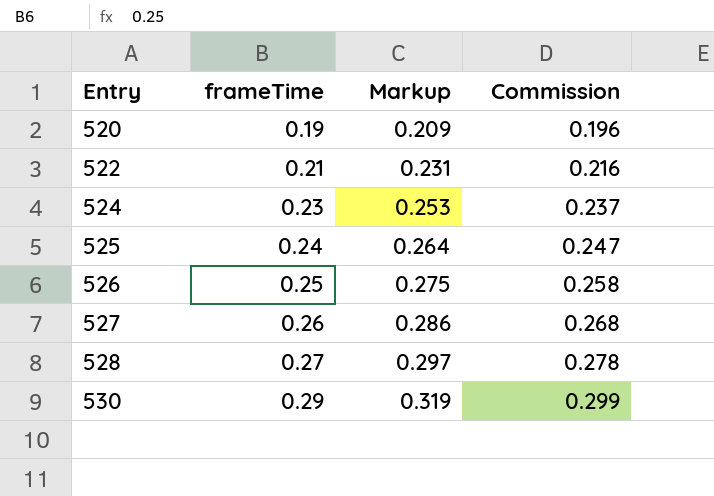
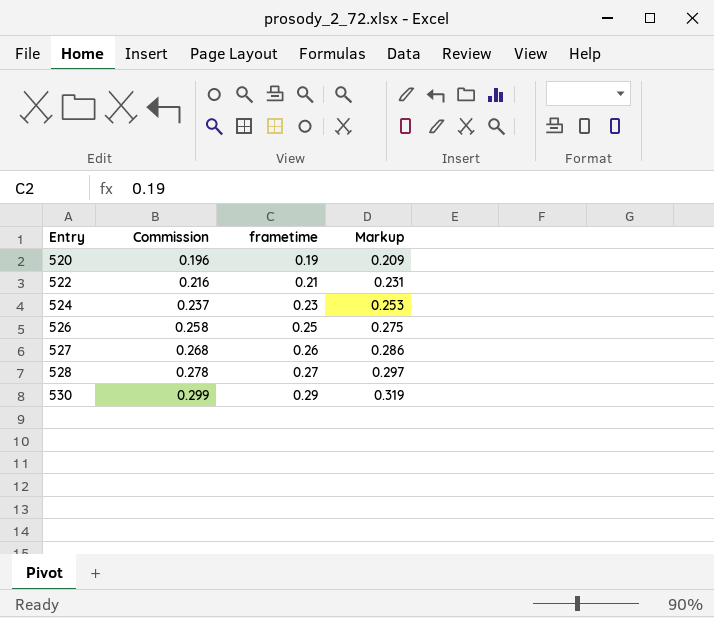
column Commission | position: 4 -> 2
column name: frameTime -> frametime
row 525: 0.24 | 0.264 | 0.247 -> none

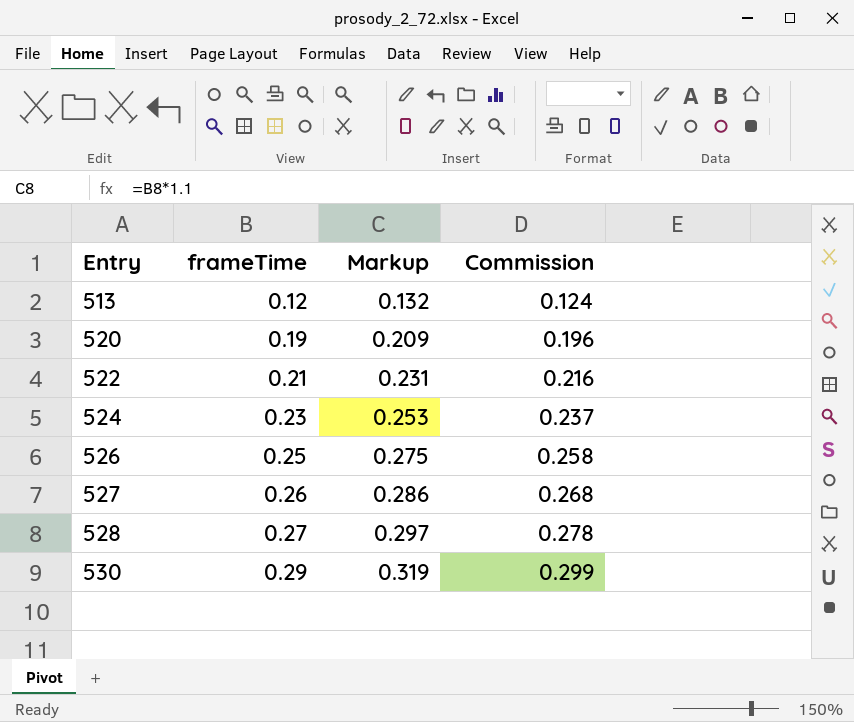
column name: frametime -> frameTime
column Commission | position: 2 -> 4
row 513: none -> 0.12 | 0.132 | 0.124

